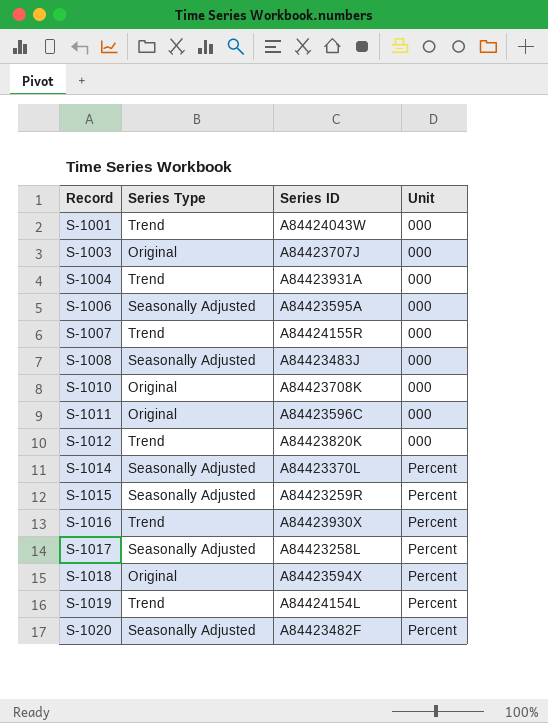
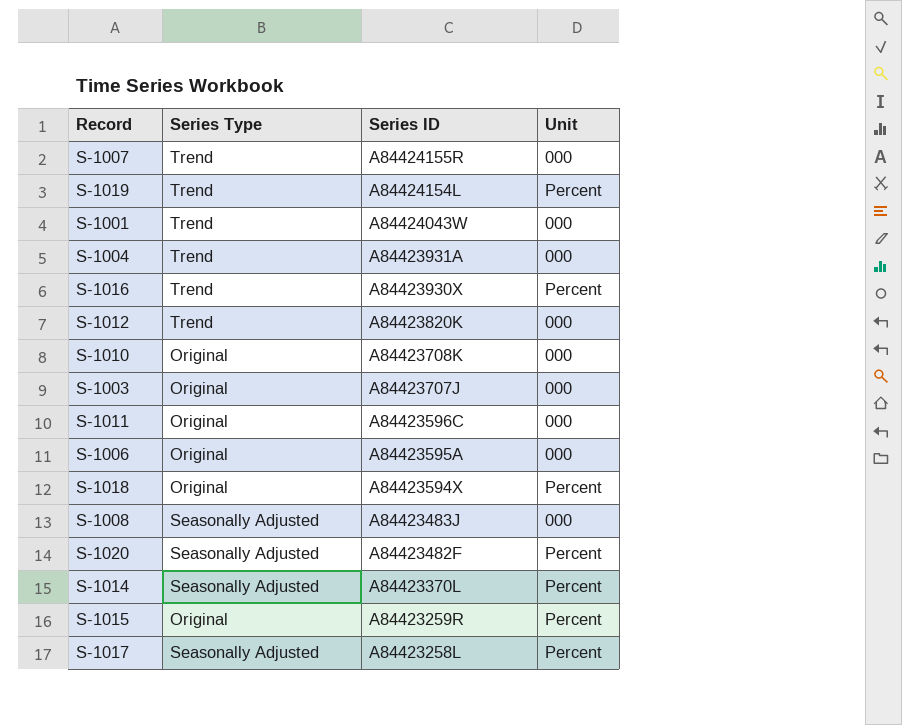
row order: Record ascending -> Series ID descending
S-1006 | Series Type: Seasonally Adjusted -> Original
S-1015 | Series Type: Seasonally Adjusted -> Original

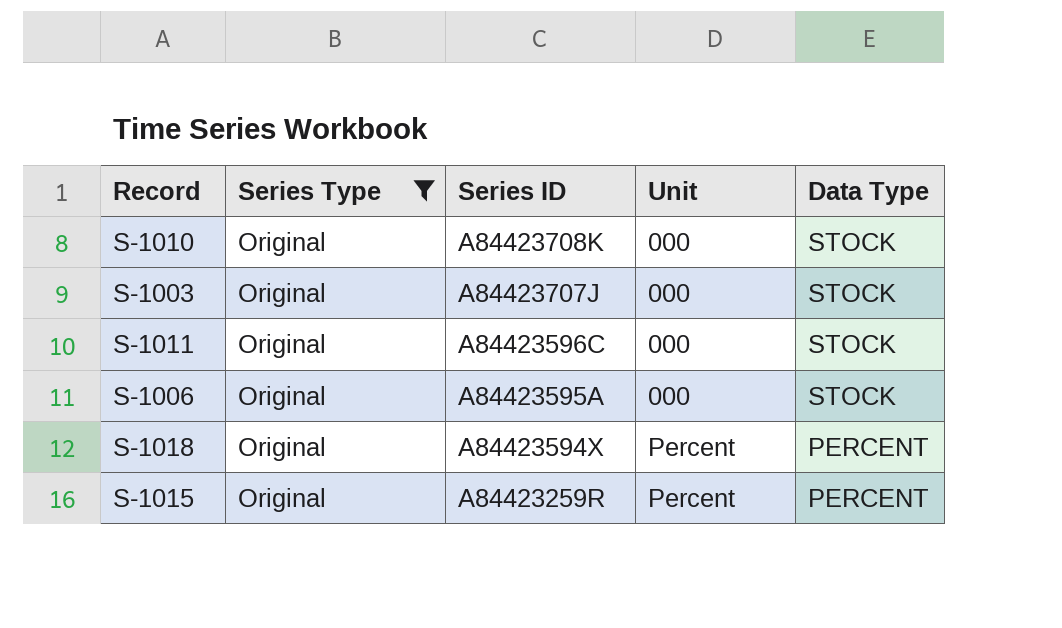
filter: none -> Series Type = Original
column Data Type | position: none -> 5

